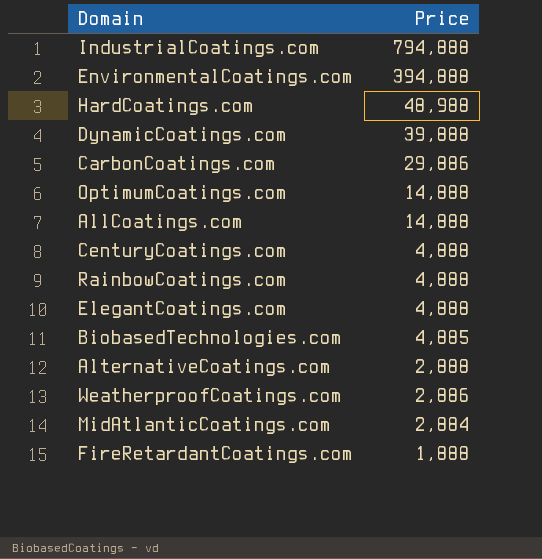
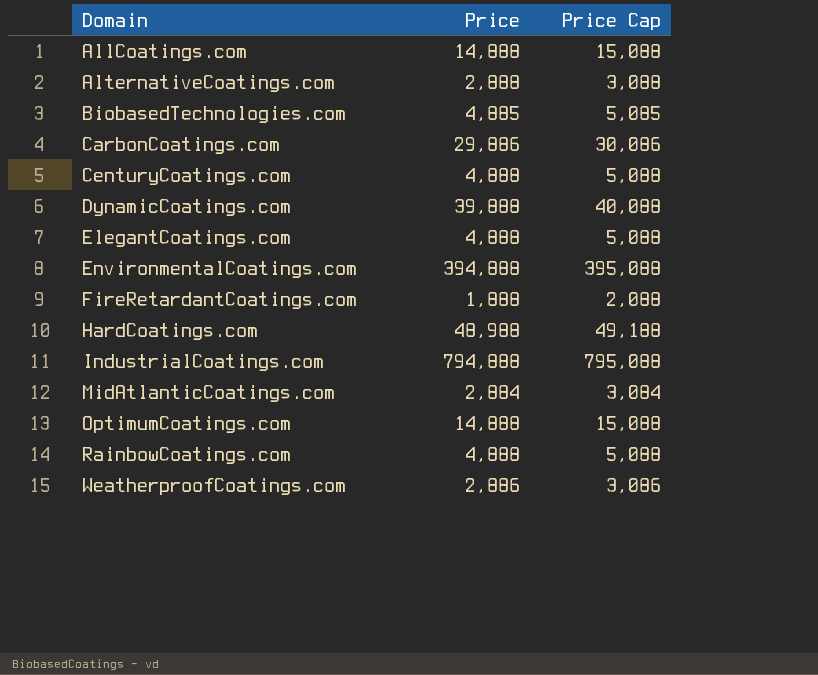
row order: Price descending -> Domain ascending
column Price Cap | formula: none -> [Price] + 200

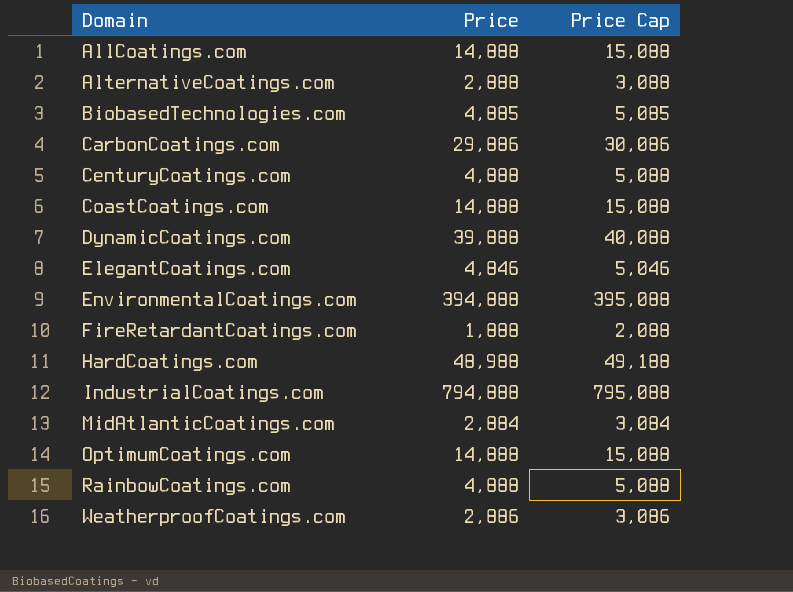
row CoastCoatings.com: none -> 14,888 | 15,088
ElegantCoatings.com | Price: 4,888 -> 4,846
ElegantCoatings.com | Price Cap: 5,088 -> 5,046

